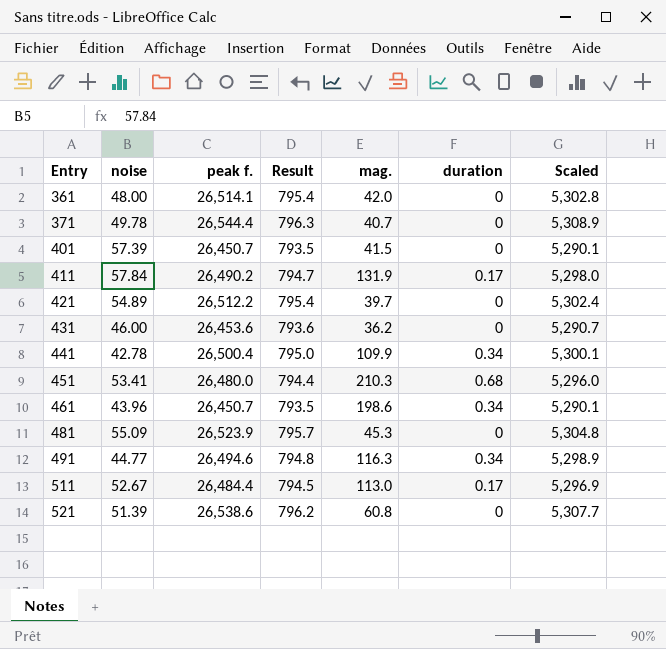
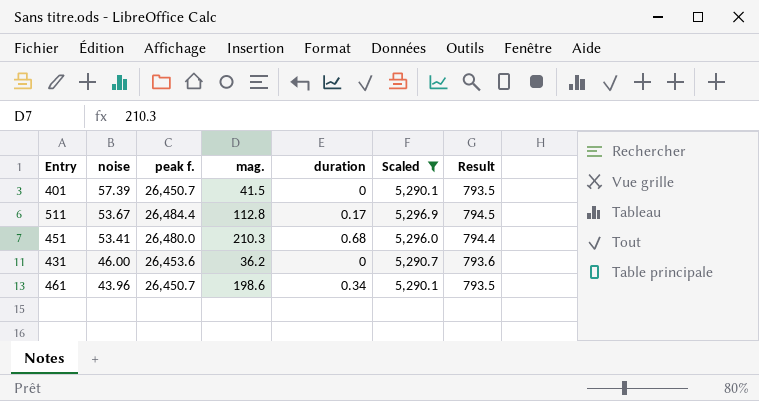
filter: none -> Scaled <= 5,296.9
row order: Entry ascending -> noise descending
column Result | position: 4 -> 7
511 | noise: 52.67 -> 53.67
511 | mag.: 113.0 -> 112.8

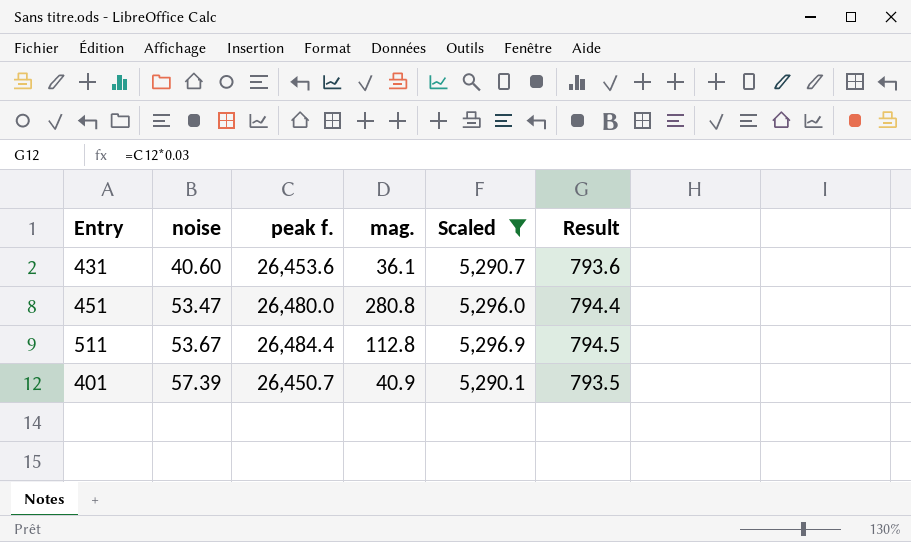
row order: noise descending -> noise ascending
column duration | position: 5 -> none
row 461: 43.96 | 26,450.7 | 198.6 | 0.34 | 5,290.1 | 793.5 -> none
431 | noise: 46.00 -> 40.60
431 | mag.: 36.2 -> 36.1
451 | noise: 53.41 -> 53.47
451 | mag.: 210.3 -> 280.8
401 | mag.: 41.5 -> 40.9

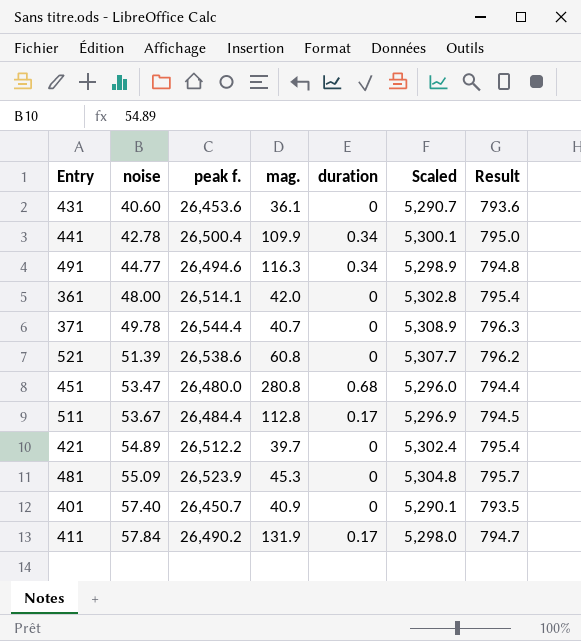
filter: Scaled <= 5,296.9 -> none
column duration | position: none -> 5
401 | noise: 57.39 -> 57.40

